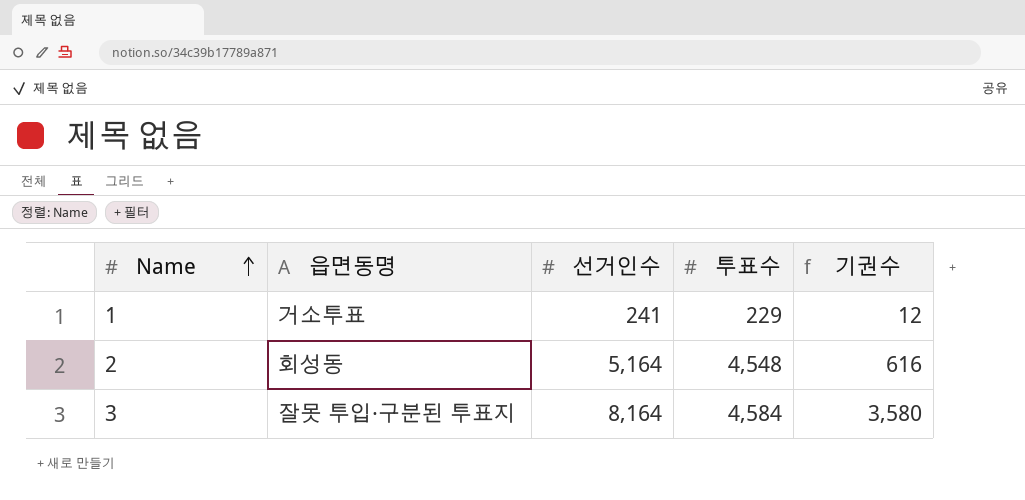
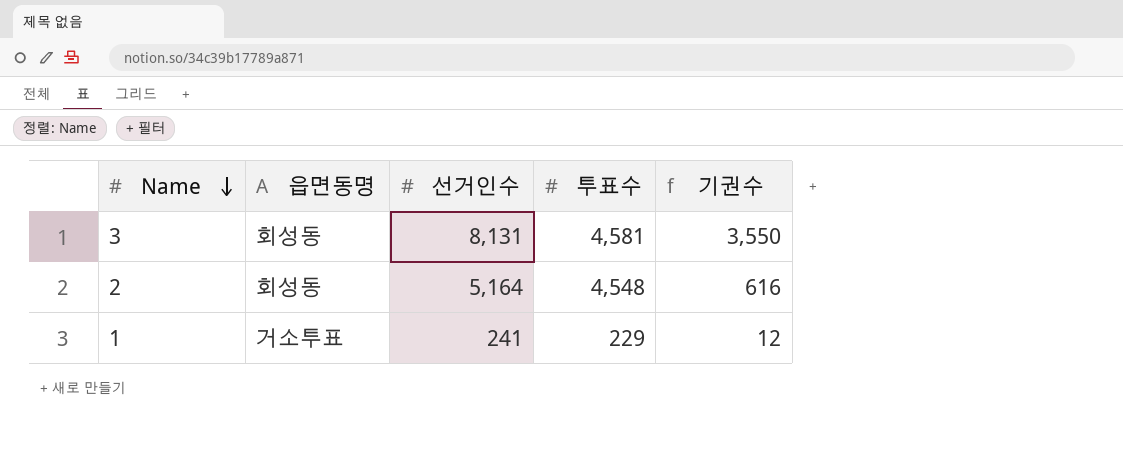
row order: Name ascending -> Name descending
3 | 읍면동명: 잘못 투입·구분된 투표지 -> 회성동
3 | 선거인수: 8,164 -> 8,131
3 | 투표수: 4,584 -> 4,581
3 | 기권수: 3,580 -> 3,550

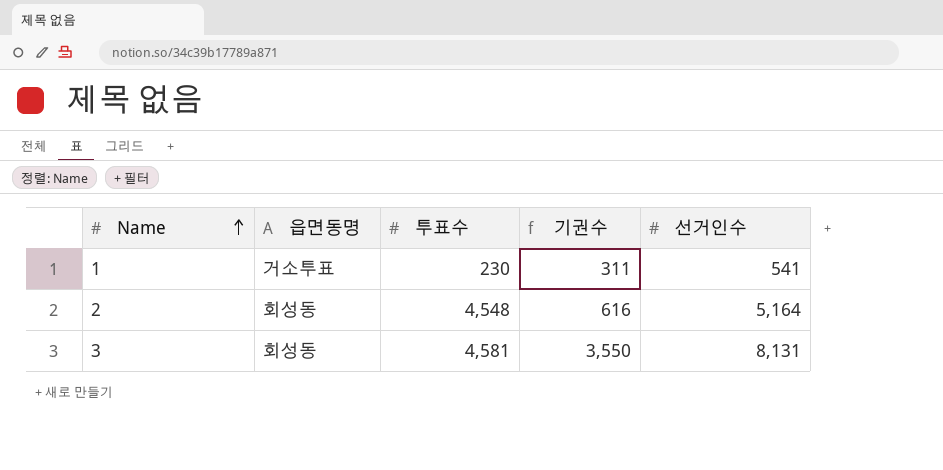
row order: Name descending -> Name ascending
column 선거인수 | position: 3 -> 5
1 | 투표수: 229 -> 230
1 | 기권수: 12 -> 311
1 | 선거인수: 241 -> 541

